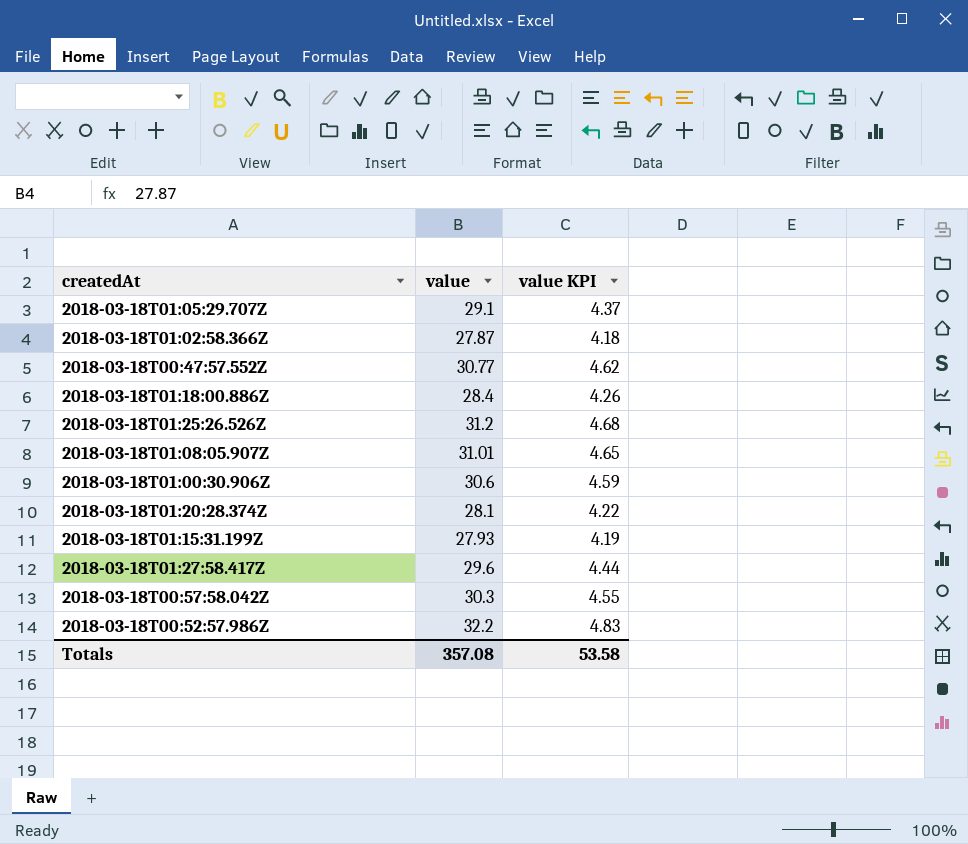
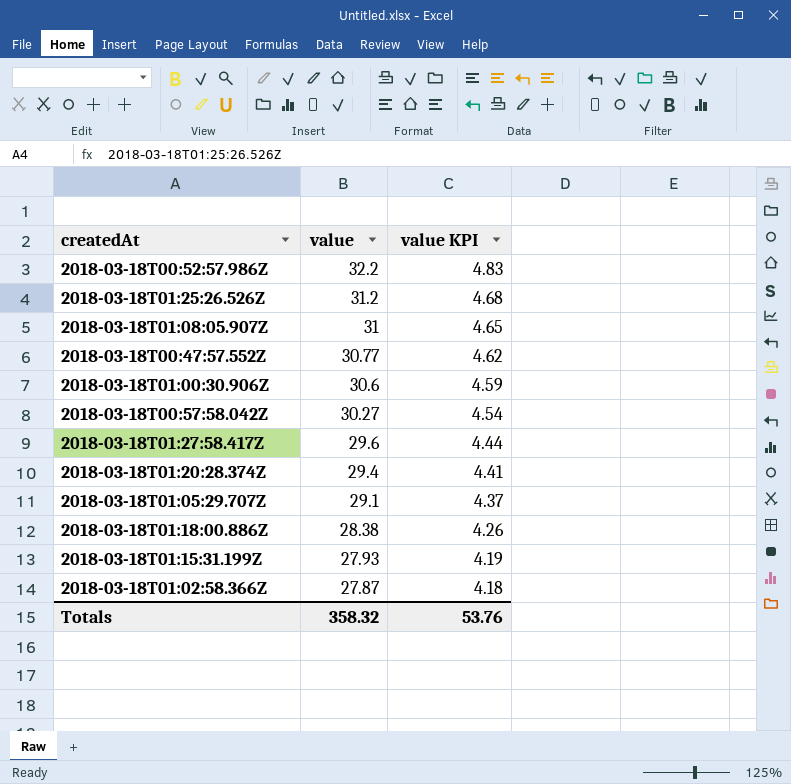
row order: none -> value descending
2018-03-18T01:08:05.907Z | value: 31.01 -> 31
2018-03-18T00:57:58.042Z | value: 30.3 -> 30.27
2018-03-18T00:57:58.042Z | value KPI: 4.55 -> 4.54
2018-03-18T01:20:28.374Z | value: 28.1 -> 29.4
2018-03-18T01:20:28.374Z | value KPI: 4.22 -> 4.41
2018-03-18T01:18:00.886Z | value: 28.4 -> 28.38
Totals | value: 357.08 -> 358.32
Totals | value KPI: 53.58 -> 53.76

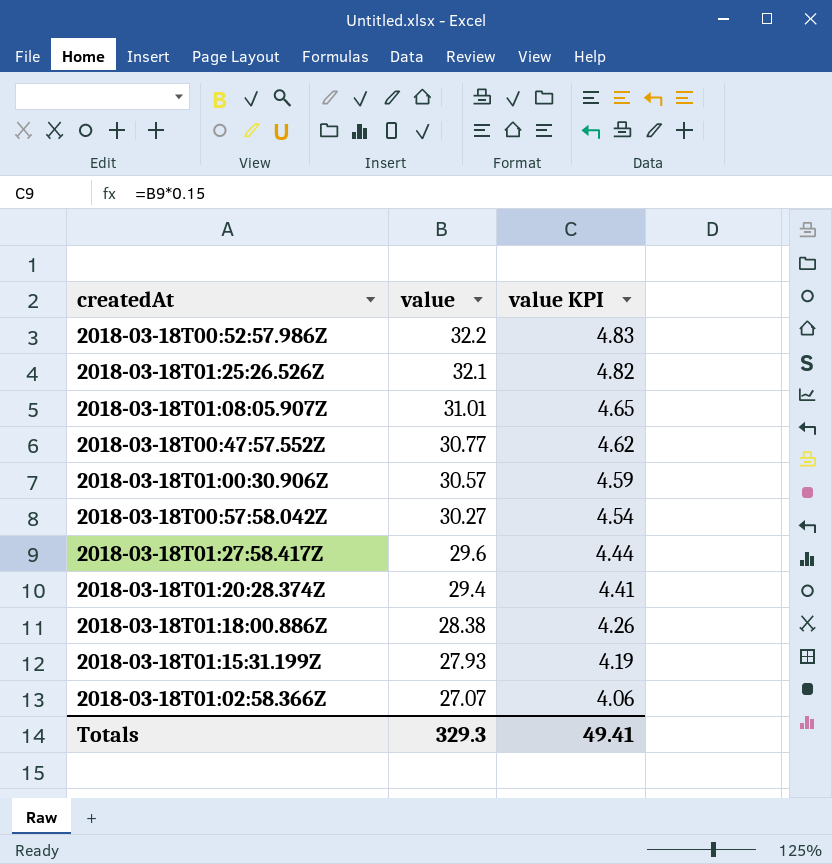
row 2018-03-18T01:05:29.707Z: 29.1 | 4.37 -> none
2018-03-18T01:25:26.526Z | value: 31.2 -> 32.1
2018-03-18T01:25:26.526Z | value KPI: 4.68 -> 4.82
2018-03-18T01:08:05.907Z | value: 31 -> 31.01
2018-03-18T01:00:30.906Z | value: 30.6 -> 30.57
2018-03-18T01:02:58.366Z | value: 27.87 -> 27.07
2018-03-18T01:02:58.366Z | value KPI: 4.18 -> 4.06
Totals | value: 358.32 -> 329.3
Totals | value KPI: 53.76 -> 49.41

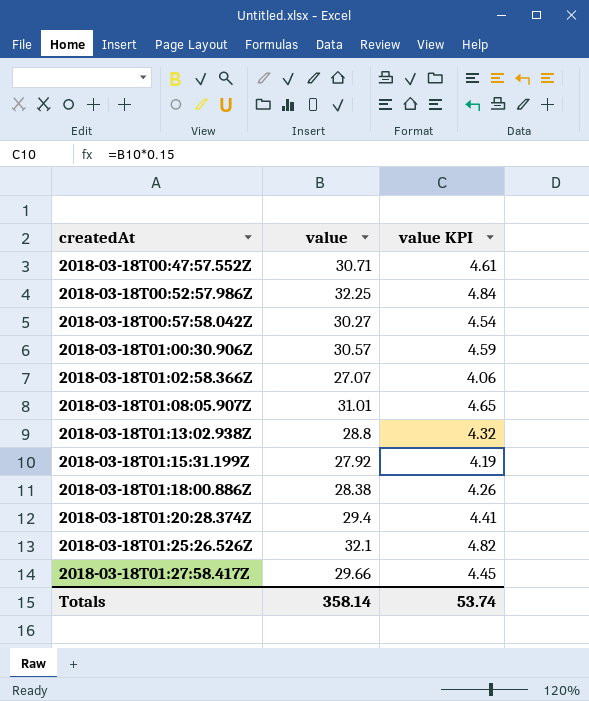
row order: value descending -> createdAt ascending
2018-03-18T00:47:57.552Z | value: 30.77 -> 30.71
2018-03-18T00:47:57.552Z | value KPI: 4.62 -> 4.61
2018-03-18T00:52:57.986Z | value: 32.2 -> 32.25
2018-03-18T00:52:57.986Z | value KPI: 4.83 -> 4.84
row 2018-03-18T01:13:02.938Z: none -> 28.8 | 4.32
2018-03-18T01:15:31.199Z | value: 27.93 -> 27.92
2018-03-18T01:27:58.417Z | value: 29.6 -> 29.66
2018-03-18T01:27:58.417Z | value KPI: 4.44 -> 4.45
Totals | value: 329.3 -> 358.14
Totals | value KPI: 49.41 -> 53.74

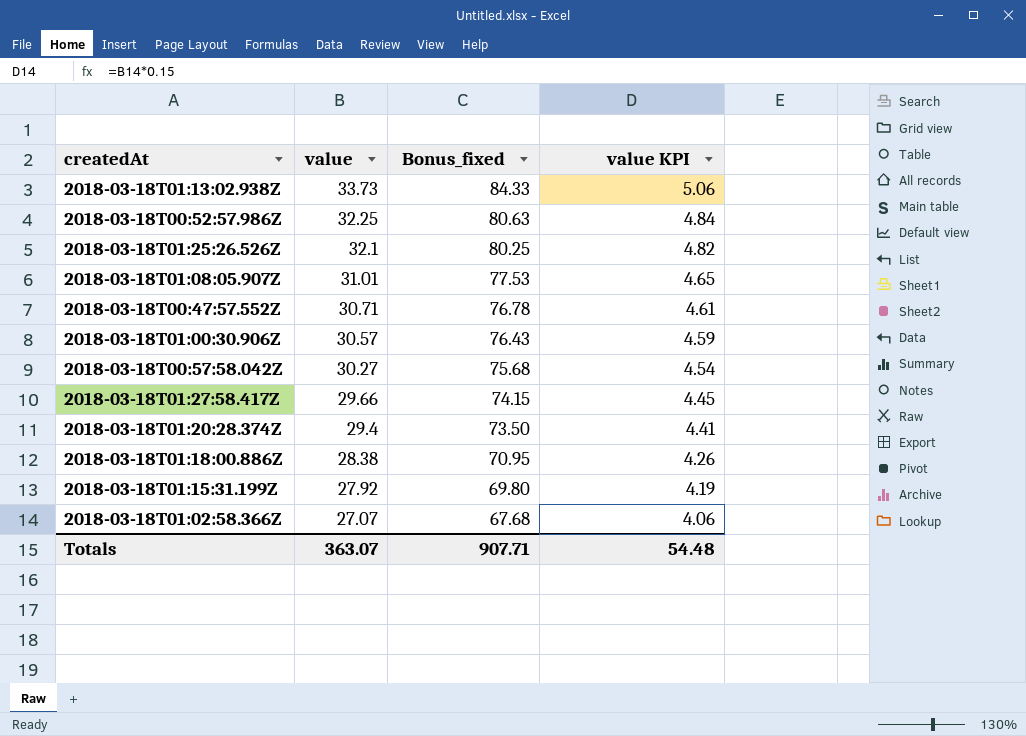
row order: createdAt ascending -> value descending
column Bonus_fixed | formula: none -> [value] * 2.5
2018-03-18T01:13:02.938Z | value: 28.8 -> 33.73
2018-03-18T01:13:02.938Z | value KPI: 4.32 -> 5.06
Totals | value: 358.14 -> 363.07
Totals | value KPI: 53.74 -> 54.48

